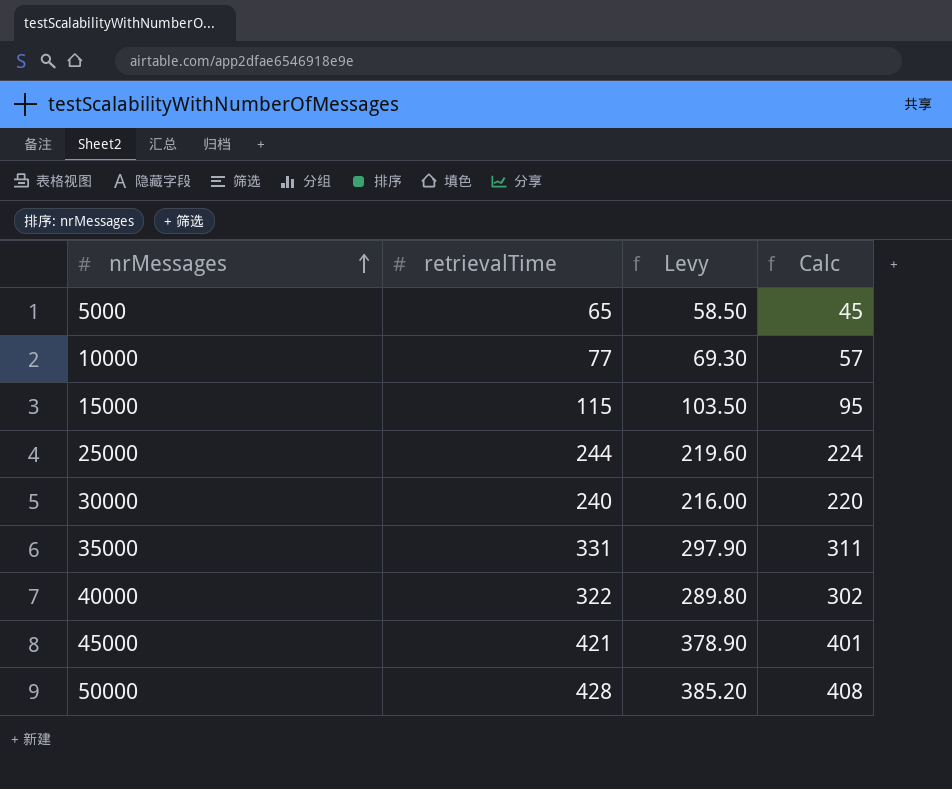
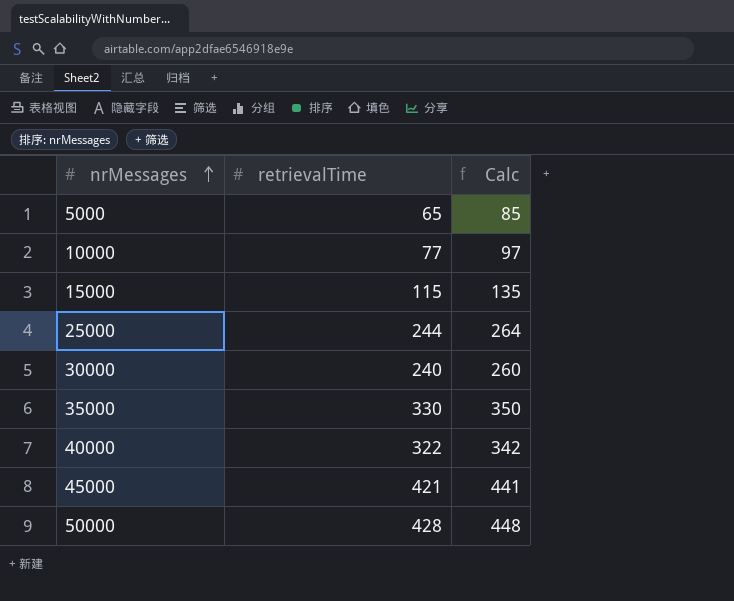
column Levy | formula: [retrievalTime] * 0.9 -> none
column Calc | formula: [retrievalTime] - 20 -> [retrievalTime] + 20
35000 | retrievalTime: 331 -> 330

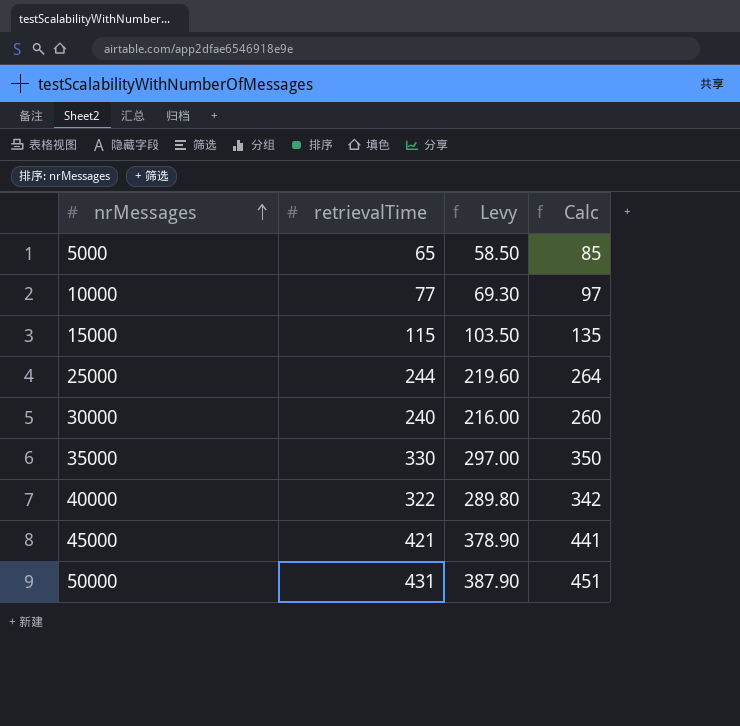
column Levy | formula: none -> [retrievalTime] * 0.9
50000 | retrievalTime: 428 -> 431
50000 | Calc: 448 -> 451

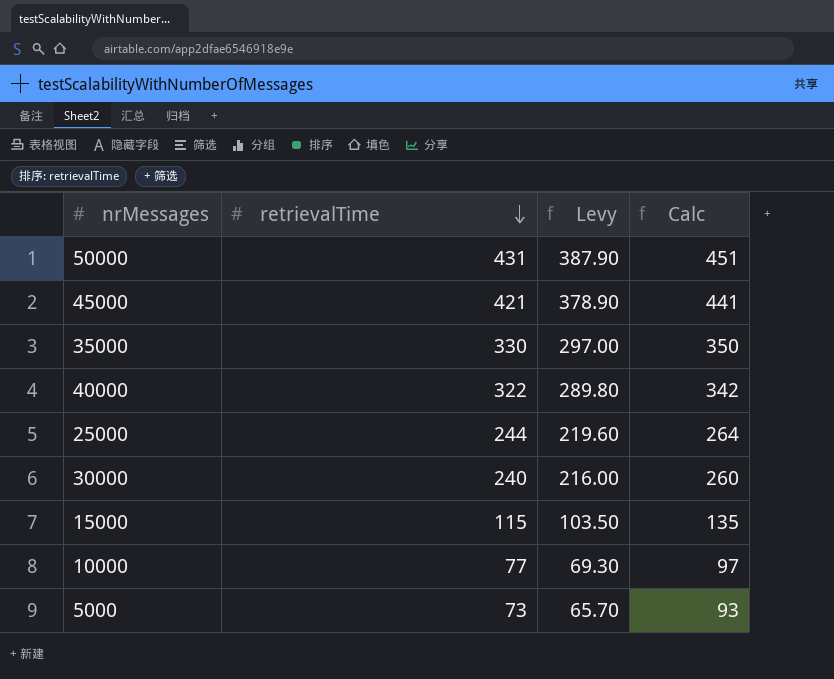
row order: nrMessages ascending -> retrievalTime descending
5000 | retrievalTime: 65 -> 73
5000 | Levy: 58.50 -> 65.70
5000 | Calc: 85 -> 93

